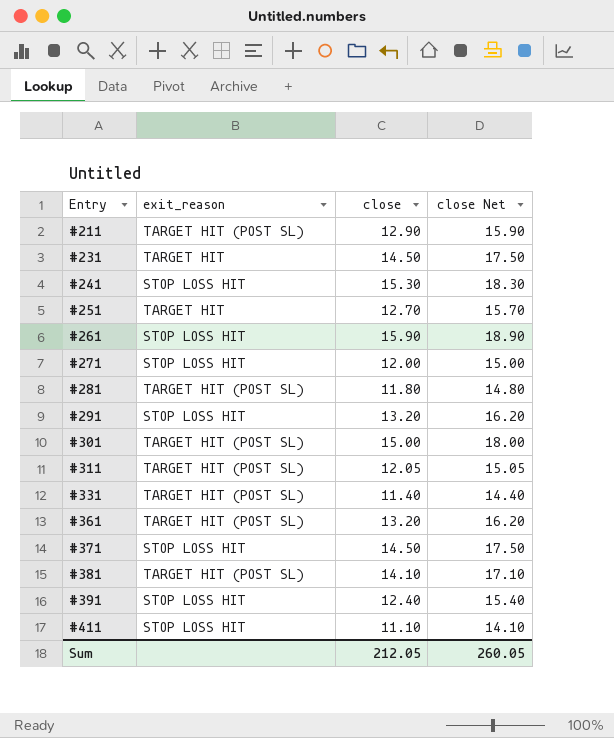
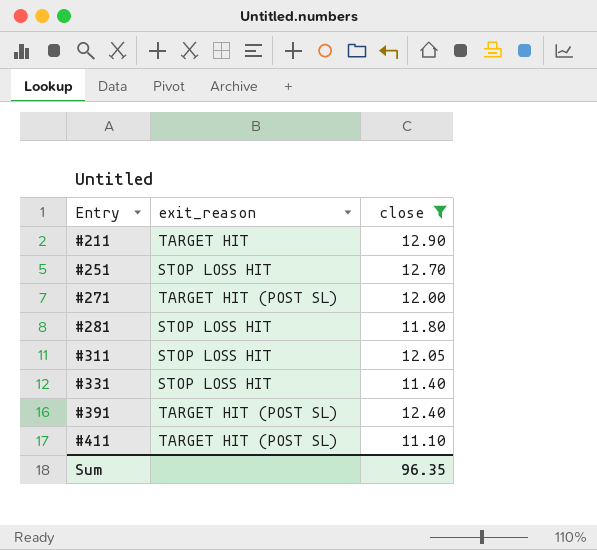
filter: none -> close <= 12.90
column close Net | formula: [close] + 3 -> none
#211 | exit_reason: TARGET HIT (POST SL) -> TARGET HIT
#251 | exit_reason: TARGET HIT -> STOP LOSS HIT
#271 | exit_reason: STOP LOSS HIT -> TARGET HIT (POST SL)
#281 | exit_reason: TARGET HIT (POST SL) -> STOP LOSS HIT
#311 | exit_reason: TARGET HIT (POST SL) -> STOP LOSS HIT
#331 | exit_reason: TARGET HIT (POST SL) -> STOP LOSS HIT
#391 | exit_reason: STOP LOSS HIT -> TARGET HIT (POST SL)
#411 | exit_reason: STOP LOSS HIT -> TARGET HIT (POST SL)
Sum | close: 212.05 -> 96.35

